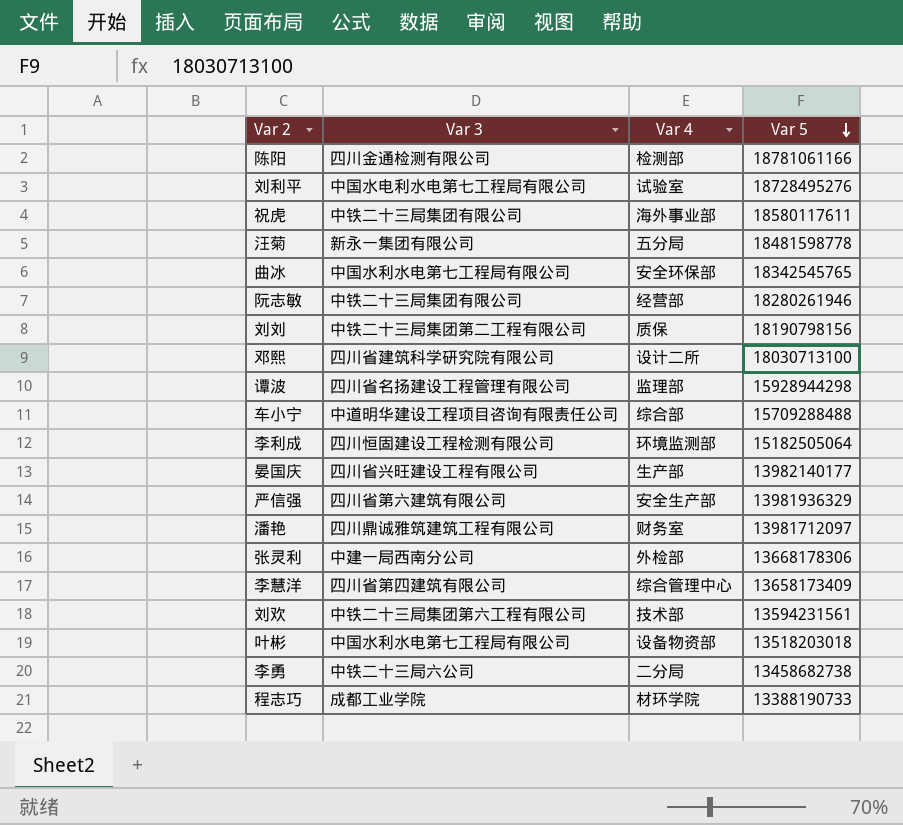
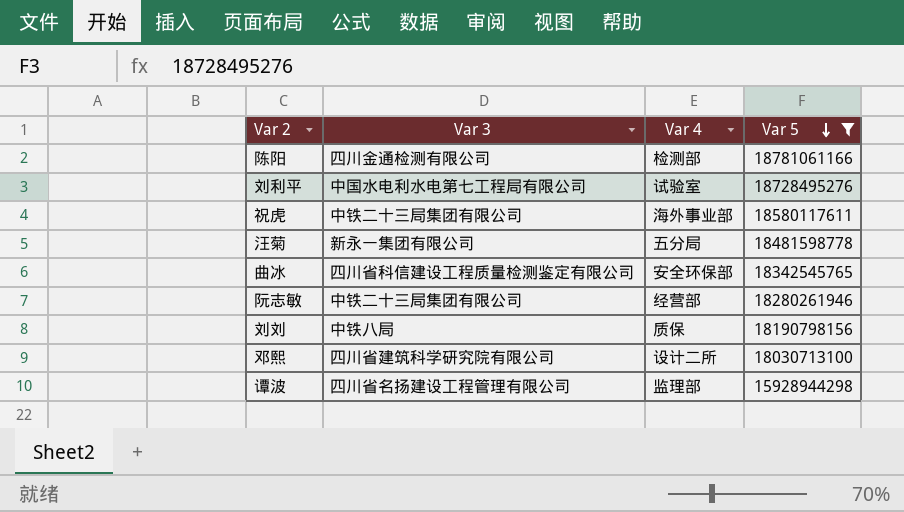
filter: none -> Var 5 >= 15928944298
曲冰 | Var 3: 中国水利水电第七工程局有限公司 -> 四川省科信建设工程质量检测鉴定有限公司
刘刘 | Var 3: 中铁二十三局集团第二工程有限公司 -> 中铁八局

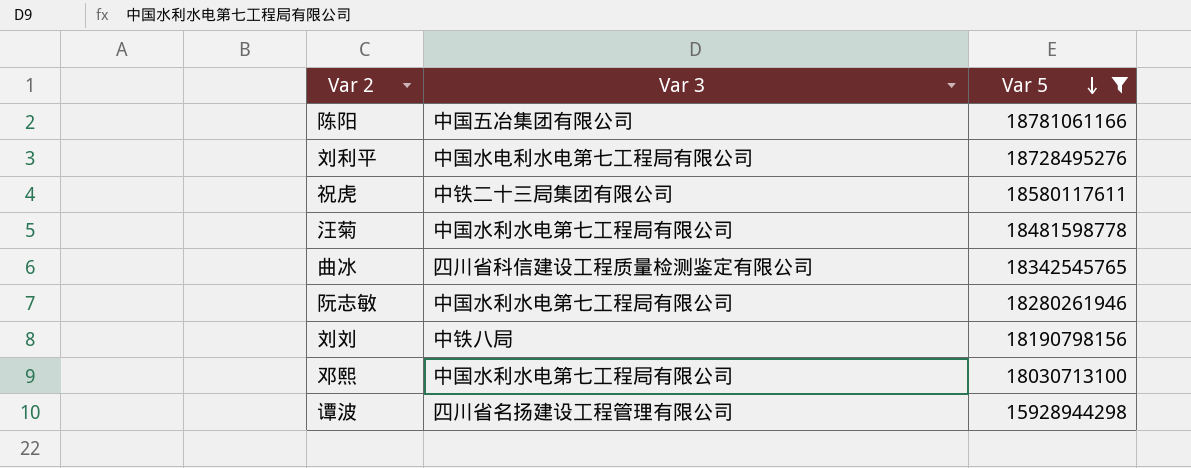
column Var 4 | position: 3 -> none
陈阳 | Var 3: 四川金通检测有限公司 -> 中国五冶集团有限公司
汪菊 | Var 3: 新永一集团有限公司 -> 中国水利水电第七工程局有限公司
阮志敏 | Var 3: 中铁二十三局集团有限公司 -> 中国水利水电第七工程局有限公司
邓熙 | Var 3: 四川省建筑科学研究院有限公司 -> 中国水利水电第七工程局有限公司

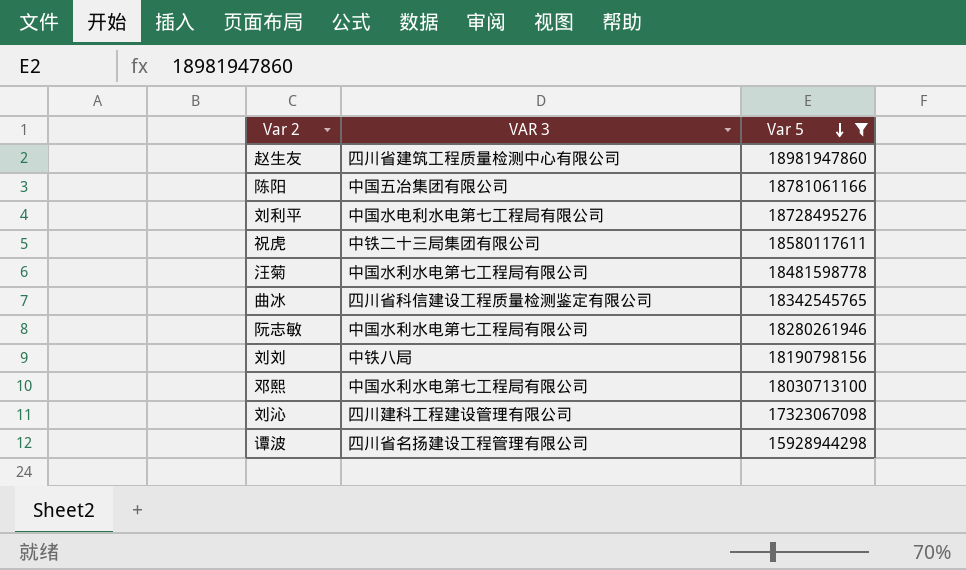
column name: Var 3 -> VAR 3
row 赵生友: none -> 四川省建筑工程质量检测中心有限公司 | 18981947860
row 刘沁: none -> 四川建科工程建设管理有限公司 | 17323067098

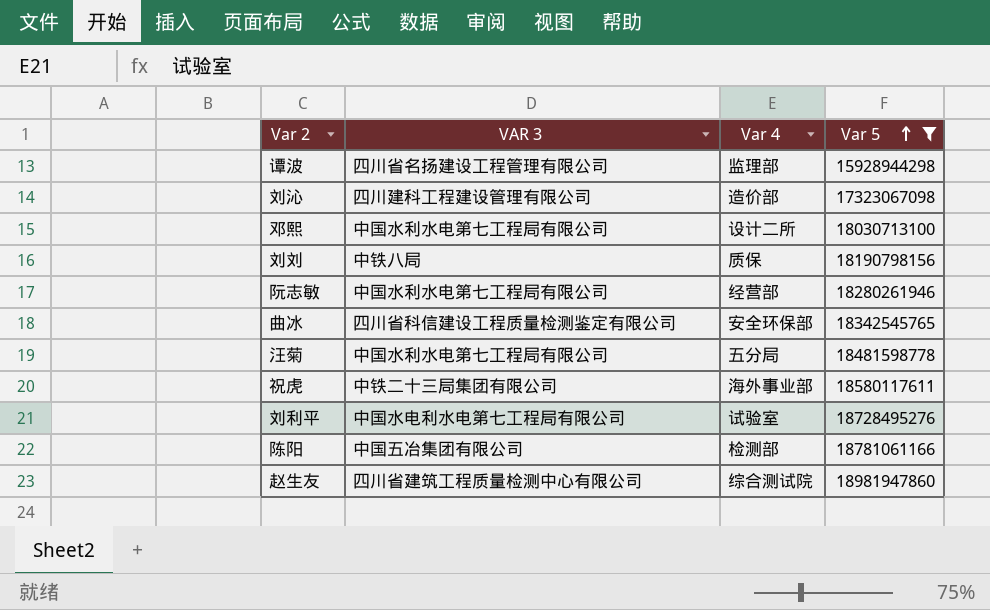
row order: Var 5 descending -> Var 5 ascending
column Var 4 | position: none -> 3

